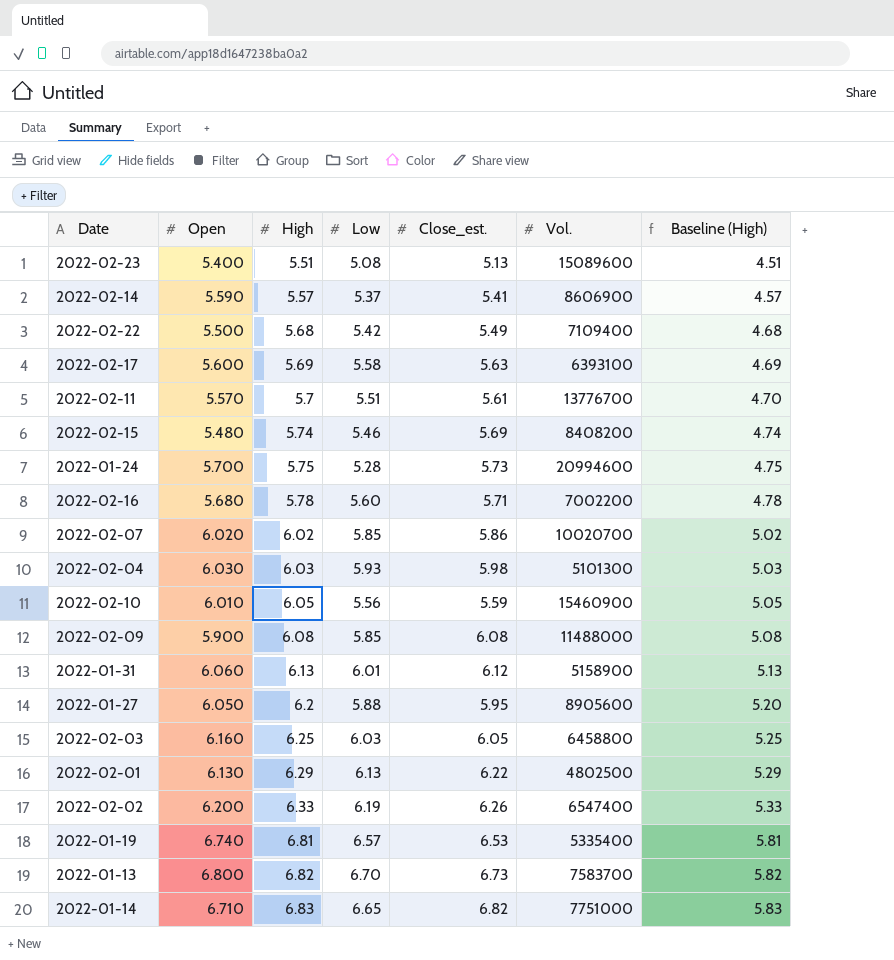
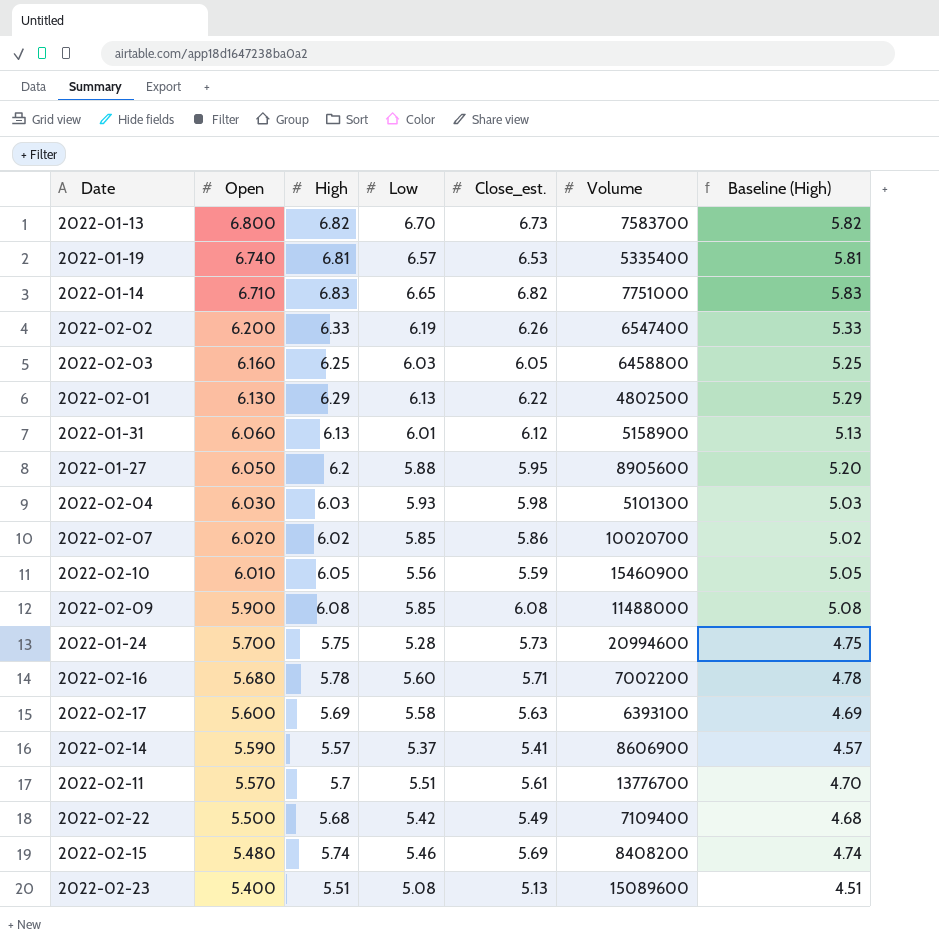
row order: High ascending -> Open descending
column name: Vol. -> Volume

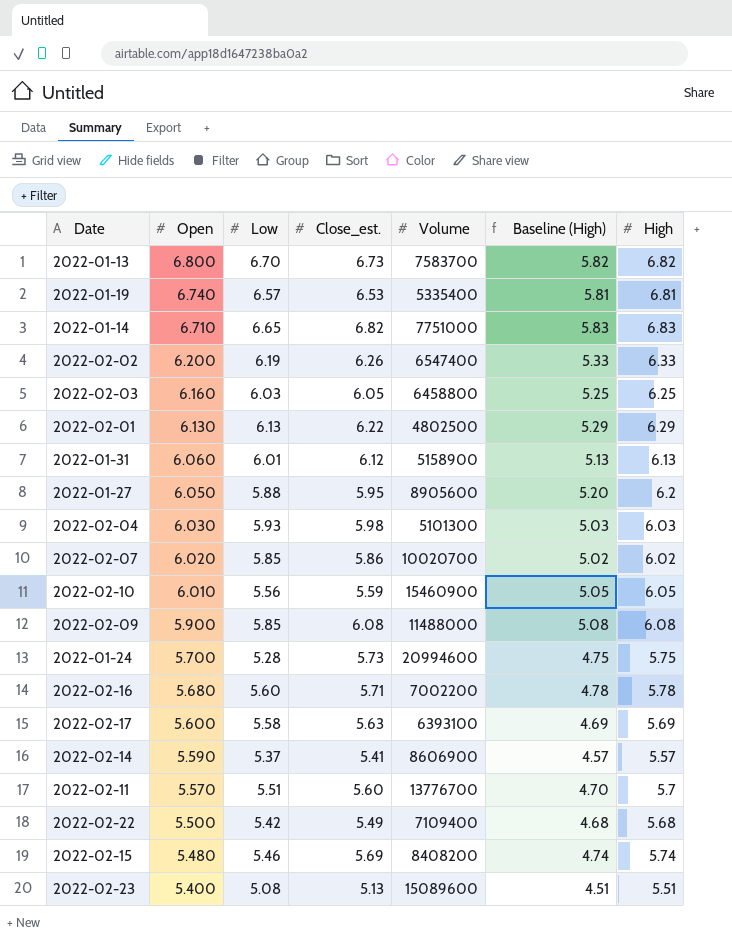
column High | position: 3 -> 7
2022-02-11 | Close_est.: 5.61 -> 5.60

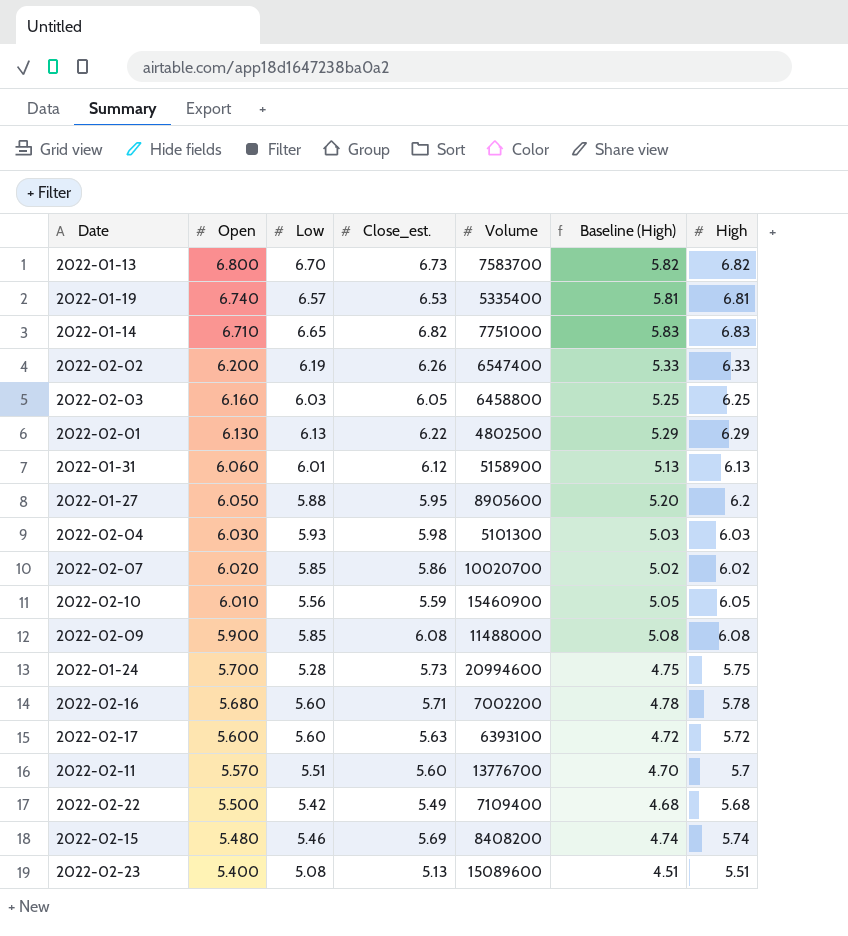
row 2022-02-14: 5.590 | 5.37 | 5.41 | 8606900 | 4.57 | 5.57 -> none
2022-02-17 | Low: 5.58 -> 5.60
2022-02-17 | Baseline (High): 4.69 -> 4.72
2022-02-17 | High: 5.69 -> 5.72

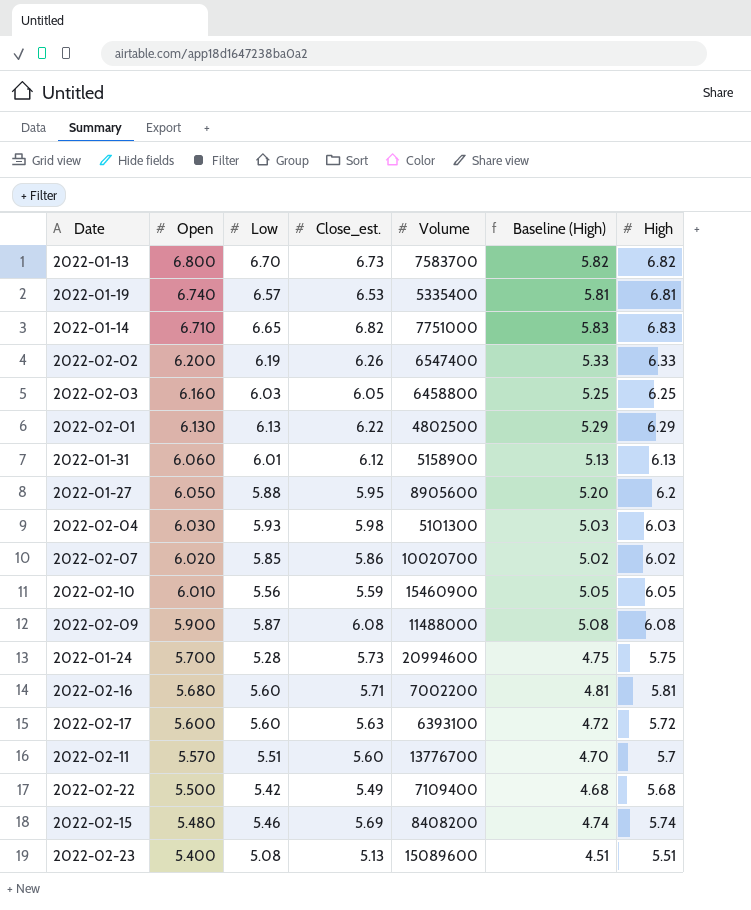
2022-02-09 | Low: 5.85 -> 5.87
2022-02-16 | Baseline (High): 4.78 -> 4.81
2022-02-16 | High: 5.78 -> 5.81

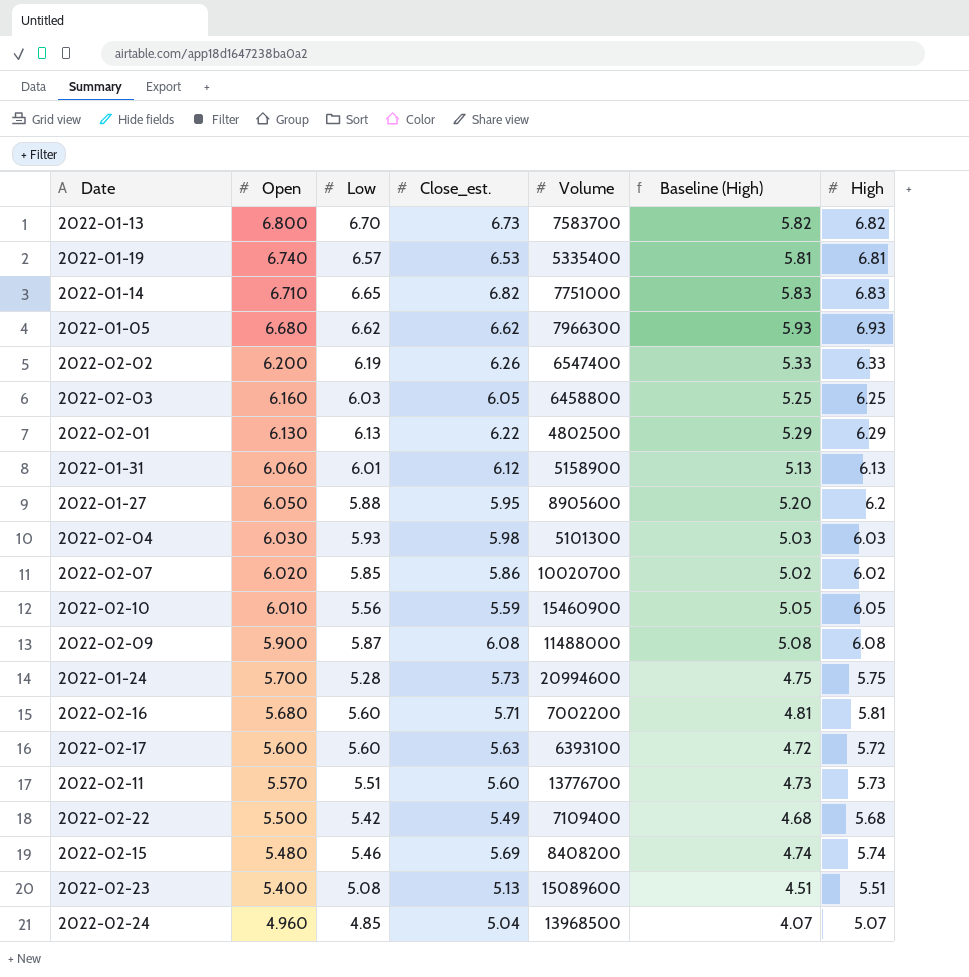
row 2022-01-05: none -> 6.680 | 6.62 | 6.62 | 7966300 | 5.93 | 6.93
2022-02-11 | Baseline (High): 4.70 -> 4.73
2022-02-11 | High: 5.7 -> 5.73
row 2022-02-24: none -> 4.960 | 4.85 | 5.04 | 13968500 | 4.07 | 5.07

